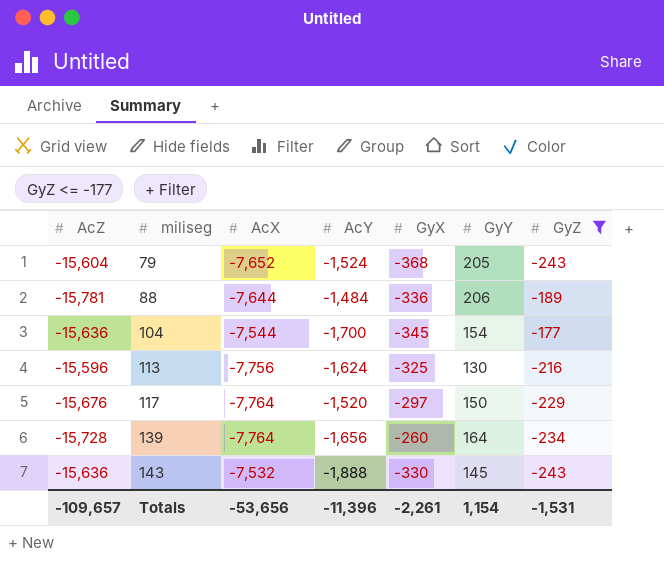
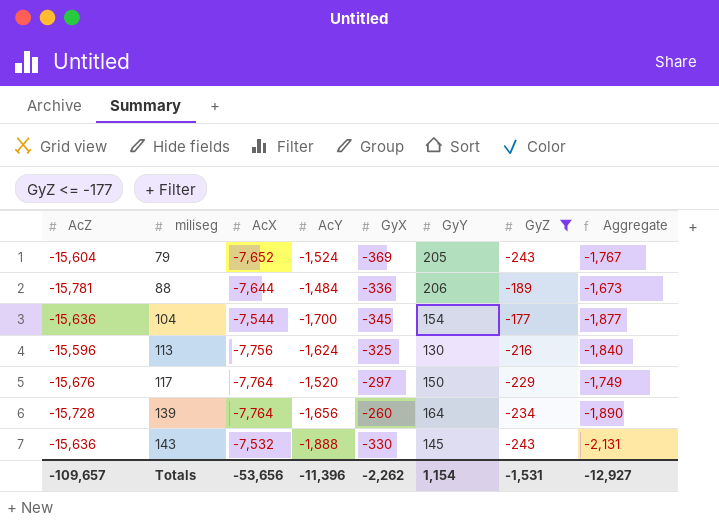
column Aggregate | formula: none -> [AcY] + [GyZ]
79 | GyX: -368 -> -369
Totals | GyX: -2,261 -> -2,262

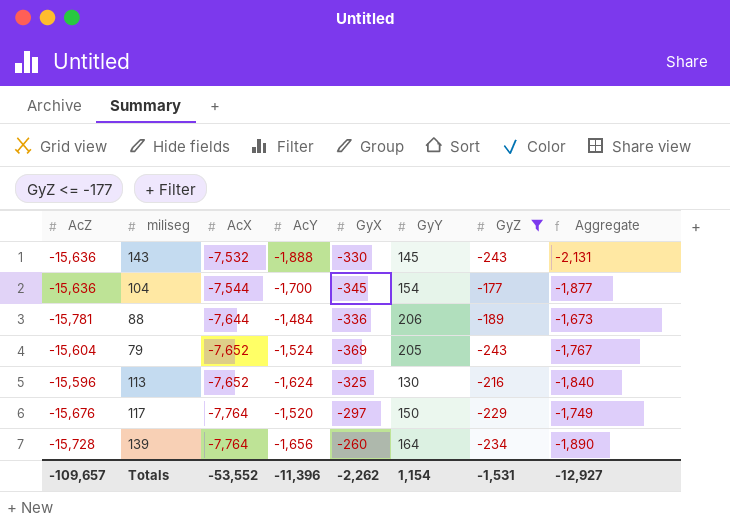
row order: miliseg ascending -> AcX descending
113 | AcX: -7,756 -> -7,652
Totals | AcX: -53,656 -> -53,552

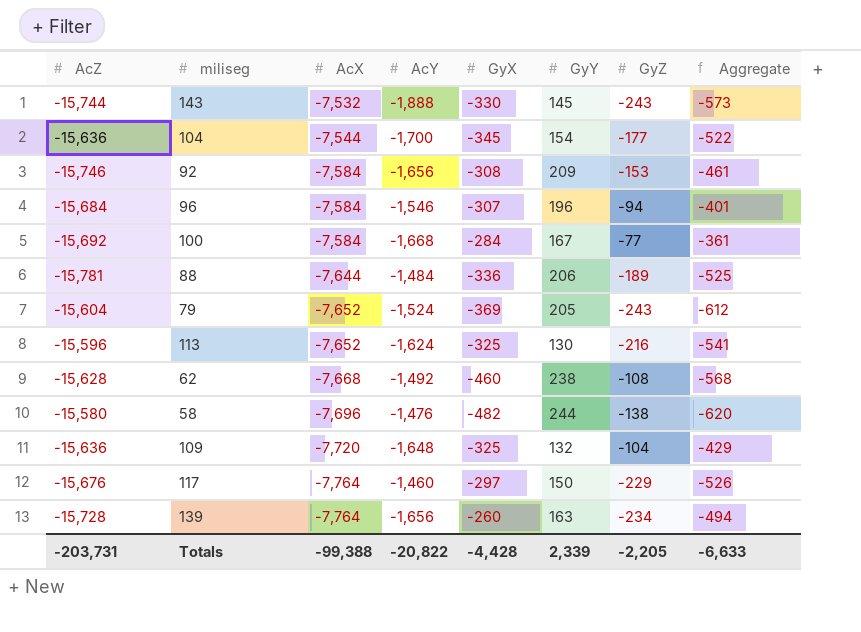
filter: GyZ <= -177 -> none
column Aggregate | formula: [AcY] + [GyZ] -> [GyX] + [GyZ]
143 | AcZ: -15,636 -> -15,744
117 | AcY: -1,520 -> -1,460
139 | GyY: 164 -> 163
Totals | AcZ: -109,657 -> -203,731
Totals | AcX: -53,552 -> -99,388
Totals | AcY: -11,396 -> -20,822
Totals | GyX: -2,262 -> -4,428
Totals | GyY: 1,154 -> 2,339
Totals | GyZ: -1,531 -> -2,205
Totals | Aggregate: -12,927 -> -6,633

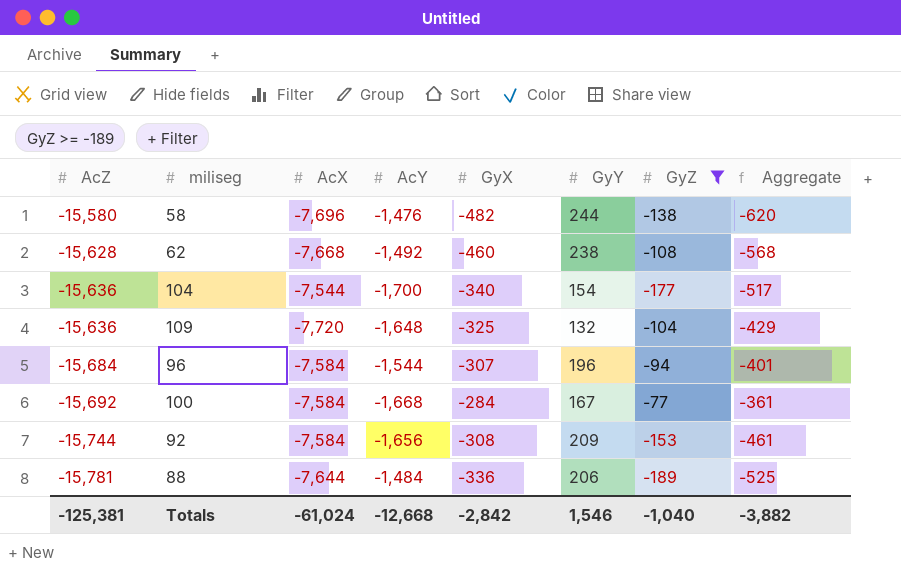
filter: none -> GyZ >= -189
row order: AcX descending -> AcZ descending
104 | GyX: -345 -> -340
104 | Aggregate: -522 -> -517
96 | AcY: -1,546 -> -1,544
92 | AcZ: -15,746 -> -15,744
Totals | AcZ: -203,731 -> -125,381
Totals | AcX: -99,388 -> -61,024
Totals | AcY: -20,822 -> -12,668
Totals | GyX: -4,428 -> -2,842
Totals | GyY: 2,339 -> 1,546
Totals | GyZ: -2,205 -> -1,040
Totals | Aggregate: -6,633 -> -3,882

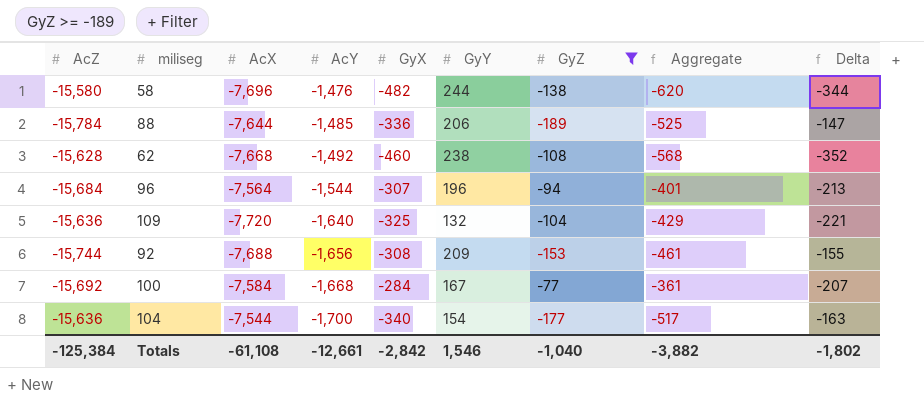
row order: AcZ descending -> AcY descending
column Delta | formula: none -> [GyX] - [GyZ]
88 | AcZ: -15,781 -> -15,784
88 | AcY: -1,484 -> -1,485
96 | AcX: -7,584 -> -7,564
109 | AcY: -1,648 -> -1,640
92 | AcX: -7,584 -> -7,688
Totals | AcZ: -125,381 -> -125,384
Totals | AcX: -61,024 -> -61,108
Totals | AcY: -12,668 -> -12,661

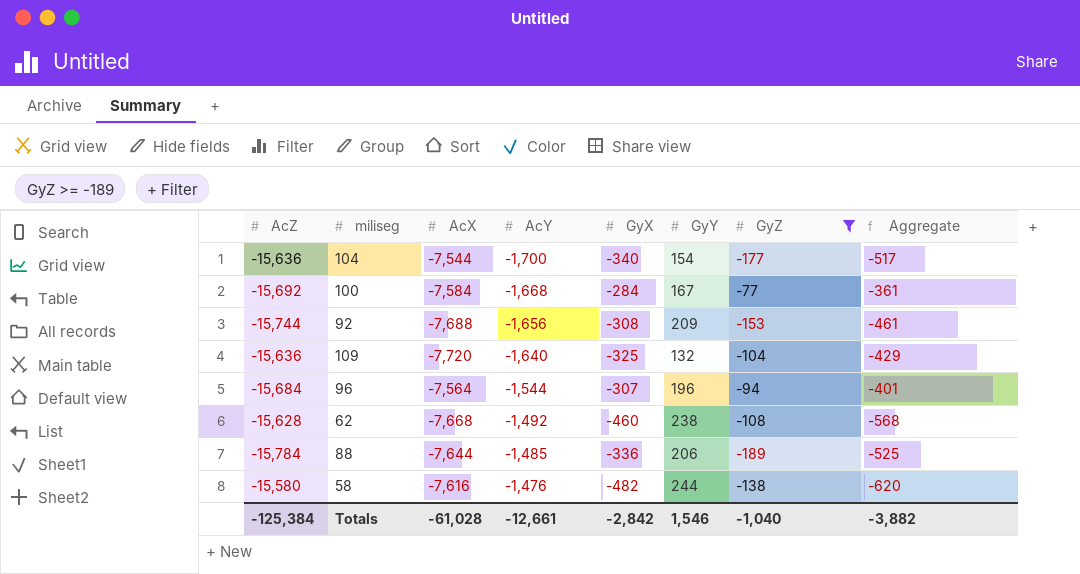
row order: AcY descending -> AcY ascending
column Delta | formula: [GyX] - [GyZ] -> none
58 | AcX: -7,696 -> -7,616
Totals | AcX: -61,108 -> -61,028

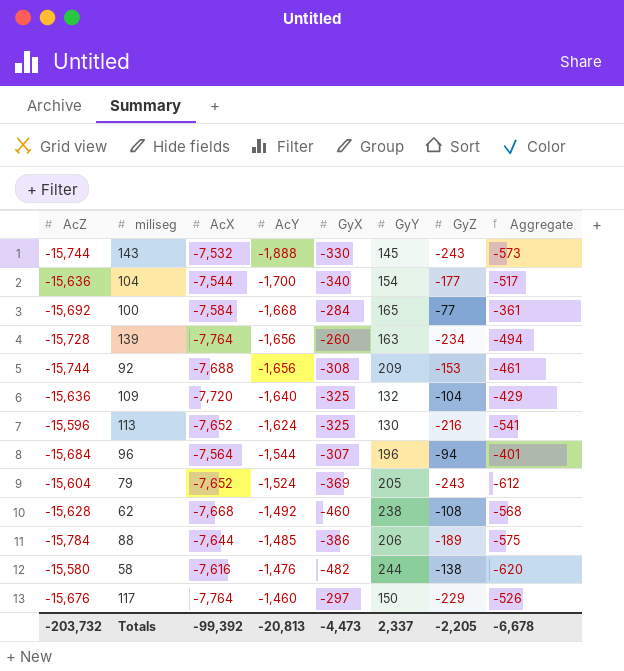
filter: GyZ >= -189 -> none
100 | GyY: 167 -> 165
88 | GyX: -336 -> -386
88 | Aggregate: -525 -> -575
Totals | AcZ: -125,384 -> -203,732
Totals | AcX: -61,028 -> -99,392
Totals | AcY: -12,661 -> -20,813
Totals | GyX: -2,842 -> -4,473
Totals | GyY: 1,546 -> 2,337
Totals | GyZ: -1,040 -> -2,205
Totals | Aggregate: -3,882 -> -6,678

